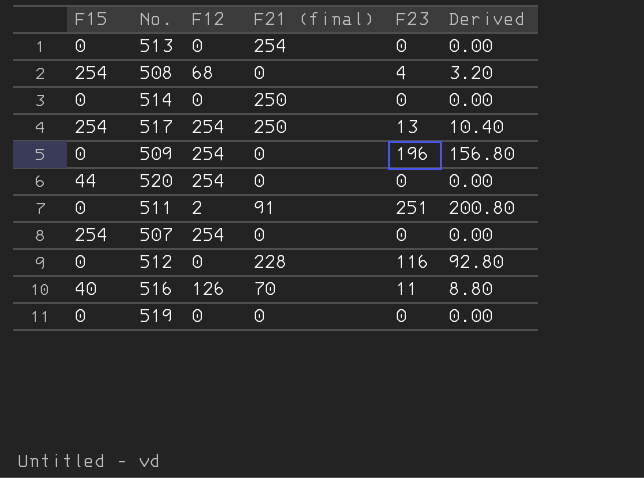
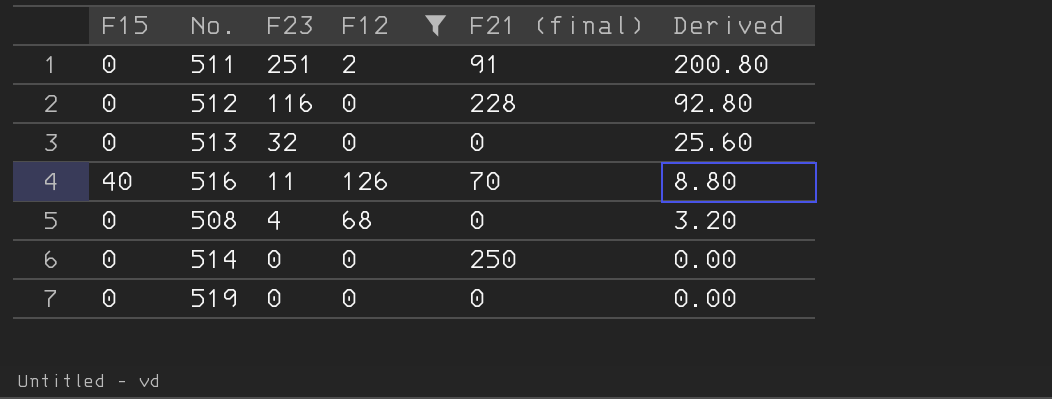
filter: none -> F12 != 254
row order: none -> F23 descending
column F23 | position: 5 -> 3
513 | F23: 0 -> 32
513 | F21 (final): 254 -> 0
513 | Derived: 0.00 -> 25.60
508 | F15: 254 -> 0

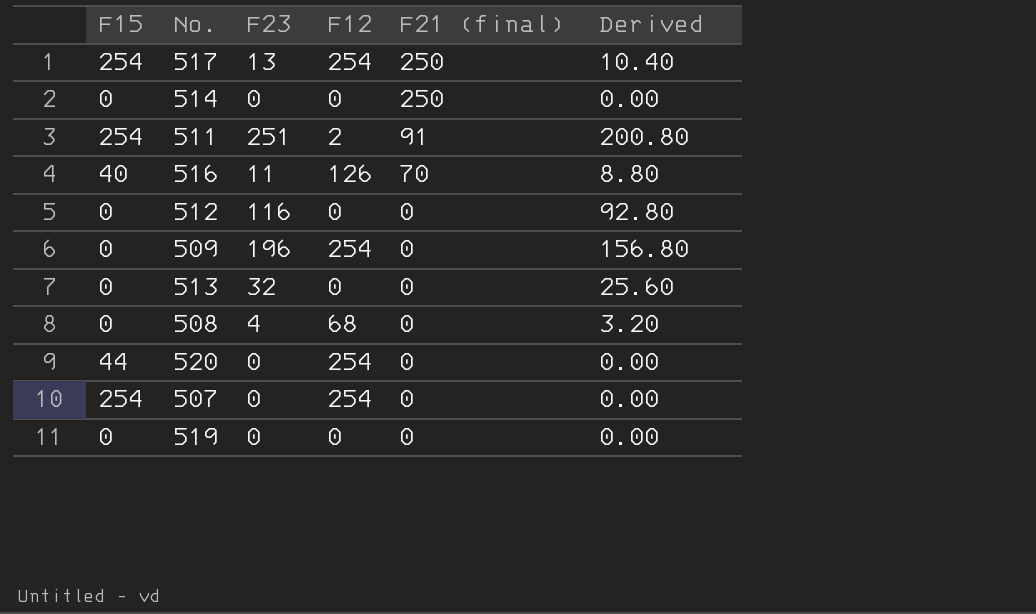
filter: F12 != 254 -> none
row order: F23 descending -> F21 (final) descending
511 | F15: 0 -> 254
512 | F21 (final): 228 -> 0

